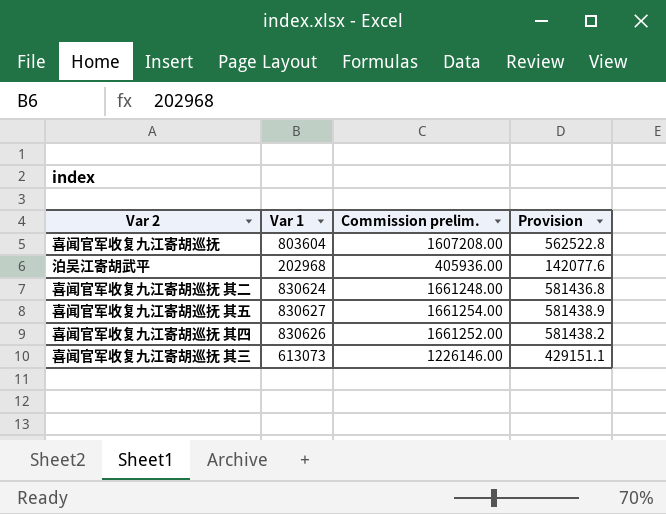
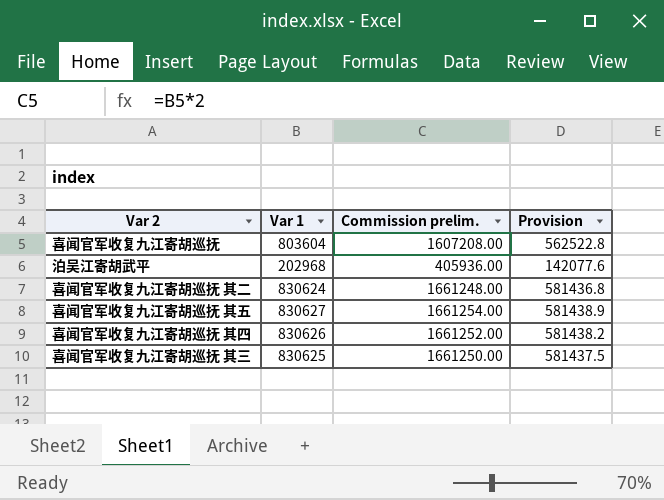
喜闻官军收复九江寄胡巡抚 其三 | Var 1: 613073 -> 830625
喜闻官军收复九江寄胡巡抚 其三 | Commission prelim.: 1226146.00 -> 1661250.00
喜闻官军收复九江寄胡巡抚 其三 | Provision: 429151.1 -> 581437.5

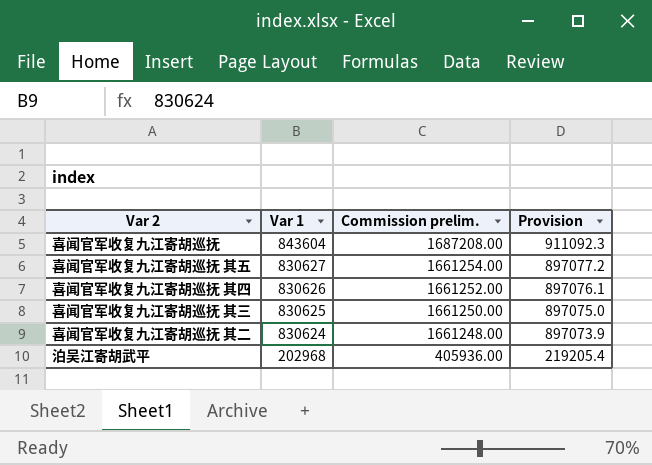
row order: none -> Var 1 descending
column Provision | formula: [Var 1] * 0.7 -> [Var 1] * 1.08
喜闻官军收复九江寄胡巡抚 | Var 1: 803604 -> 843604
喜闻官军收复九江寄胡巡抚 | Commission prelim.: 1607208.00 -> 1687208.00

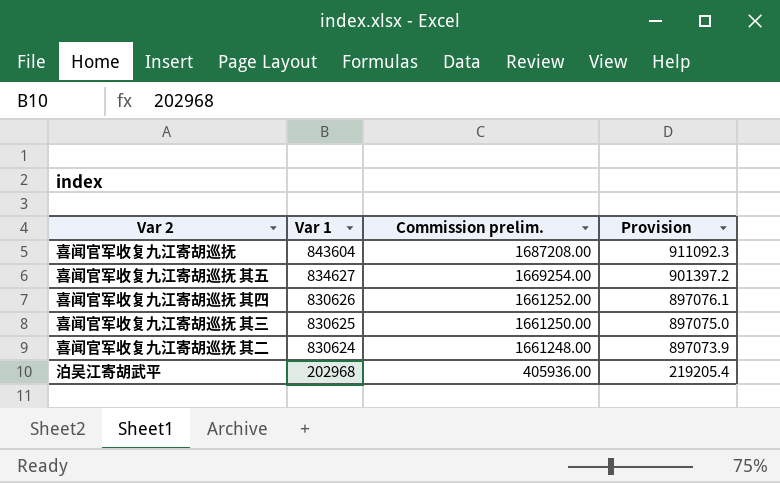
喜闻官军收复九江寄胡巡抚 其五 | Var 1: 830627 -> 834627
喜闻官军收复九江寄胡巡抚 其五 | Commission prelim.: 1661254.00 -> 1669254.00
喜闻官军收复九江寄胡巡抚 其五 | Provision: 897077.2 -> 901397.2

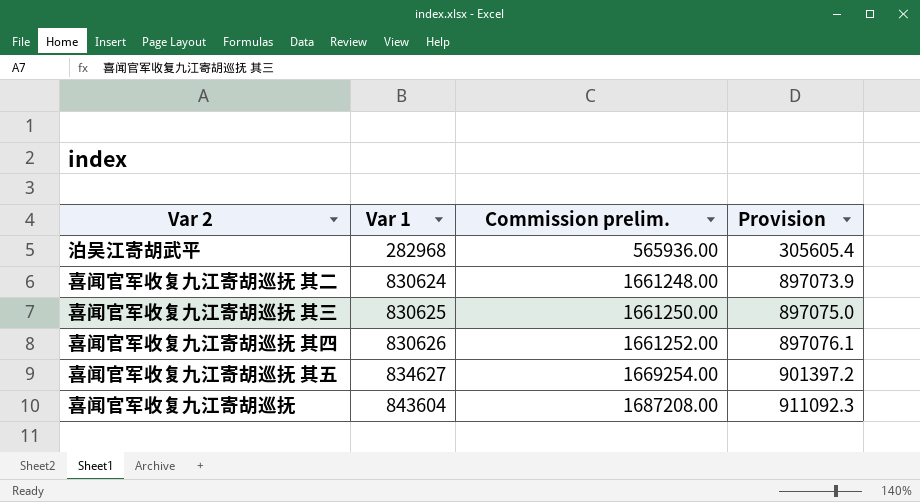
row order: Var 1 descending -> Var 1 ascending
泊吴江寄胡武平 | Var 1: 202968 -> 282968
泊吴江寄胡武平 | Commission prelim.: 405936.00 -> 565936.00
泊吴江寄胡武平 | Provision: 219205.4 -> 305605.4

